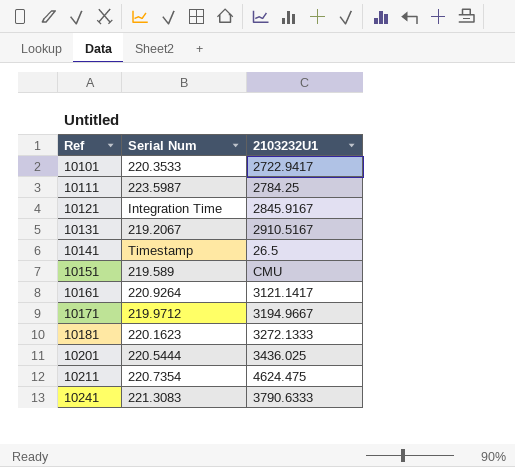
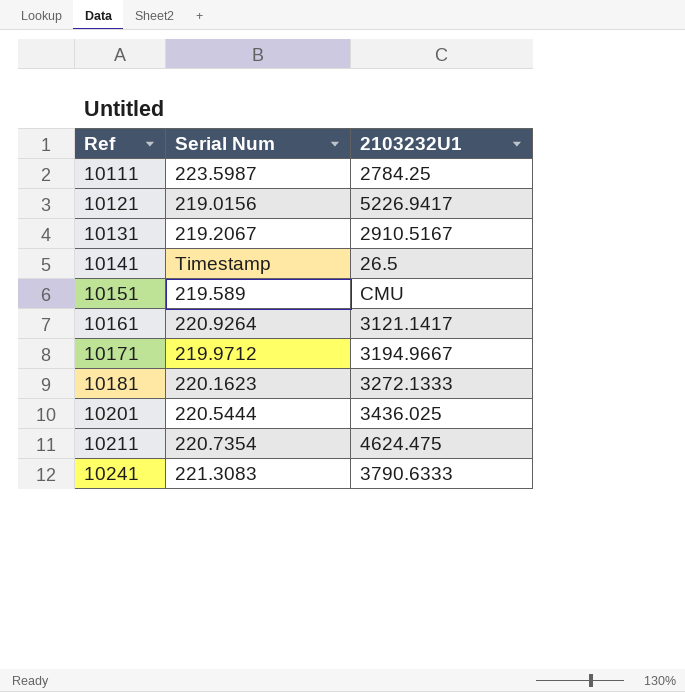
row 10101: 220.3533 | 2722.9417 -> none
10121 | Serial Num: Integration Time -> 219.0156
10121 | 2103232U1: 2845.9167 -> 5226.9417

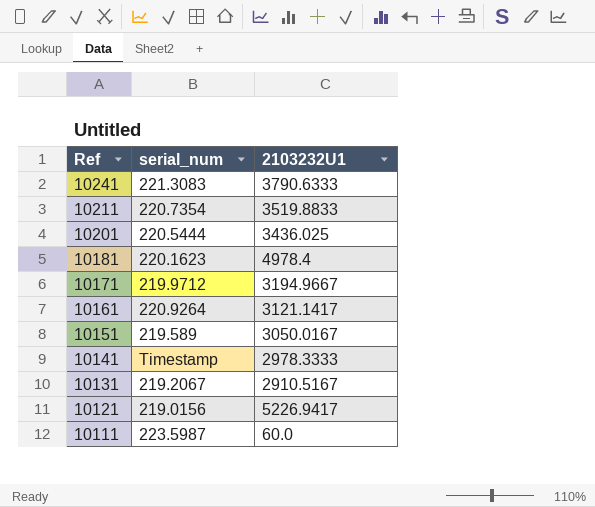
row order: Ref ascending -> Ref descending
column name: Serial Num -> serial_num
10211 | 2103232U1: 4624.475 -> 3519.8833
10181 | 2103232U1: 3272.1333 -> 4978.4
10151 | 2103232U1: CMU -> 3050.0167
10141 | 2103232U1: 26.5 -> 2978.3333
10111 | 2103232U1: 2784.25 -> 60.0

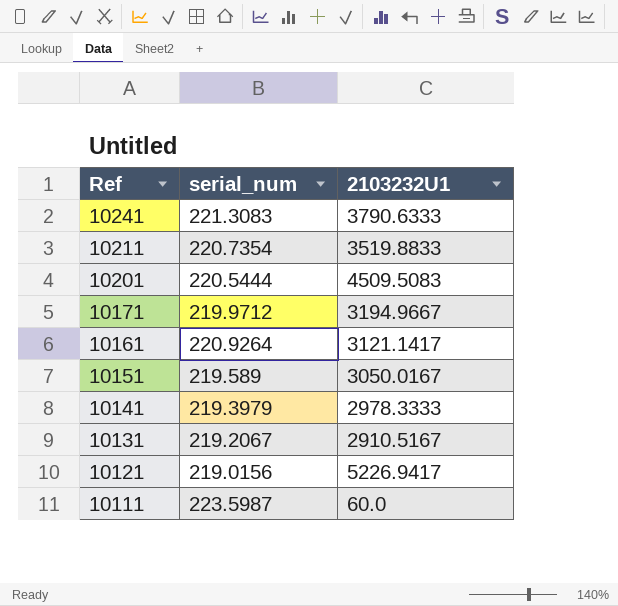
row 10181: 220.1623 | 4978.4 -> none
10201 | 2103232U1: 3436.025 -> 4509.5083
10141 | serial_num: Timestamp -> 219.3979

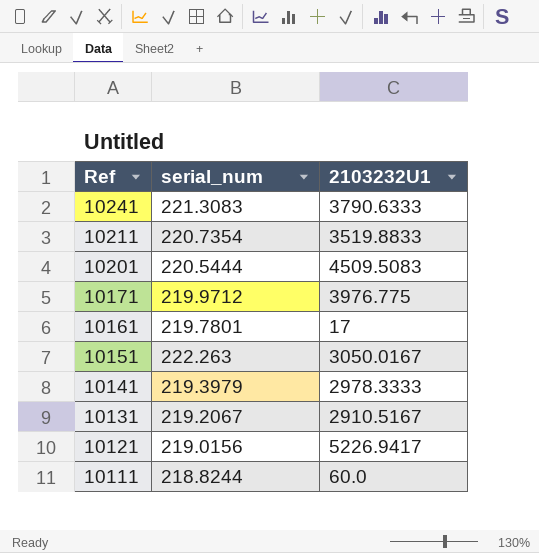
10171 | 2103232U1: 3194.9667 -> 3976.775
10161 | serial_num: 220.9264 -> 219.7801
10161 | 2103232U1: 3121.1417 -> 17
10151 | serial_num: 219.589 -> 222.263
10111 | serial_num: 223.5987 -> 218.8244

